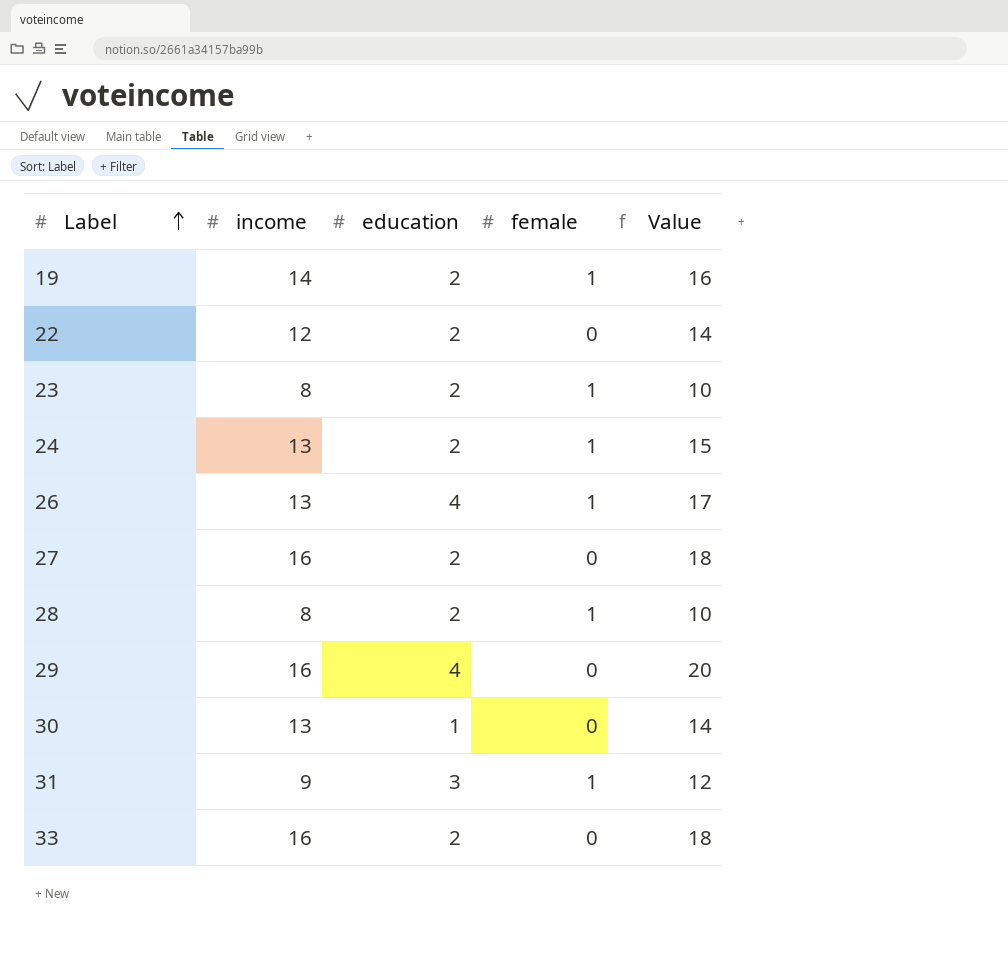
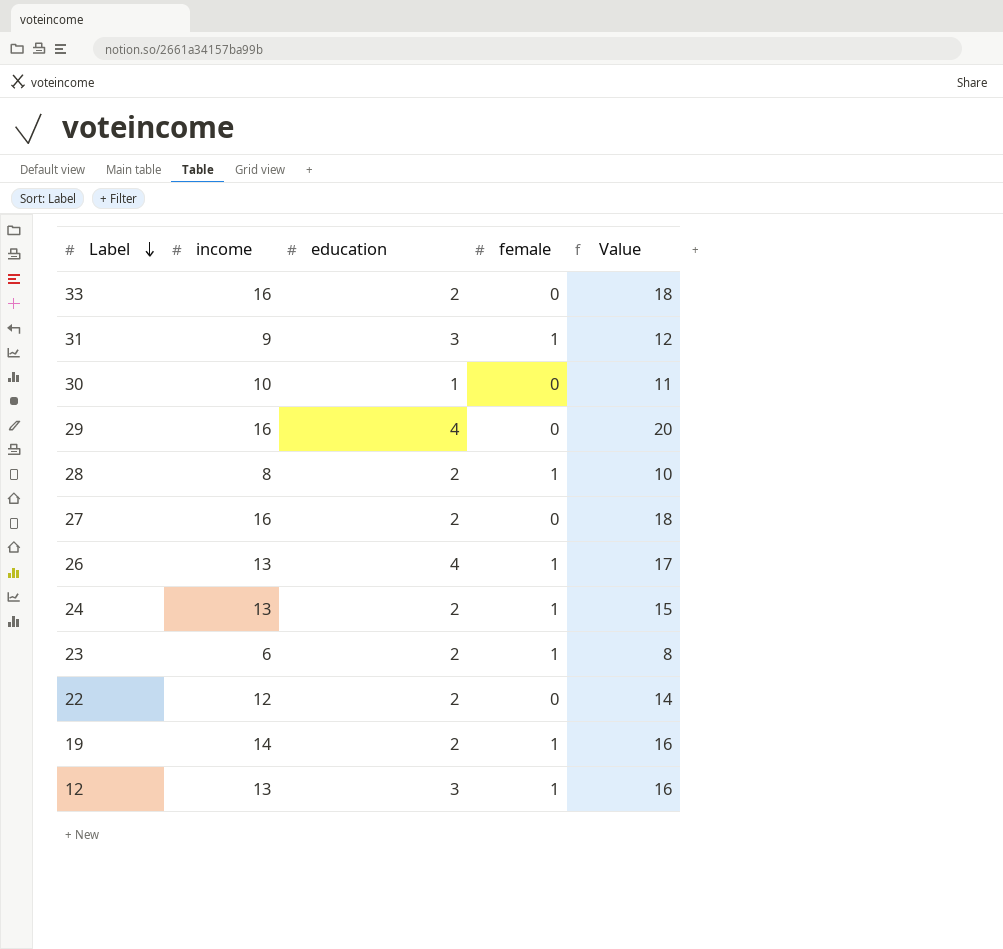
row order: Label ascending -> Label descending
30 | income: 13 -> 10
30 | Value: 14 -> 11
23 | income: 8 -> 6
23 | Value: 10 -> 8
row 12: none -> 13 | 3 | 1 | 16

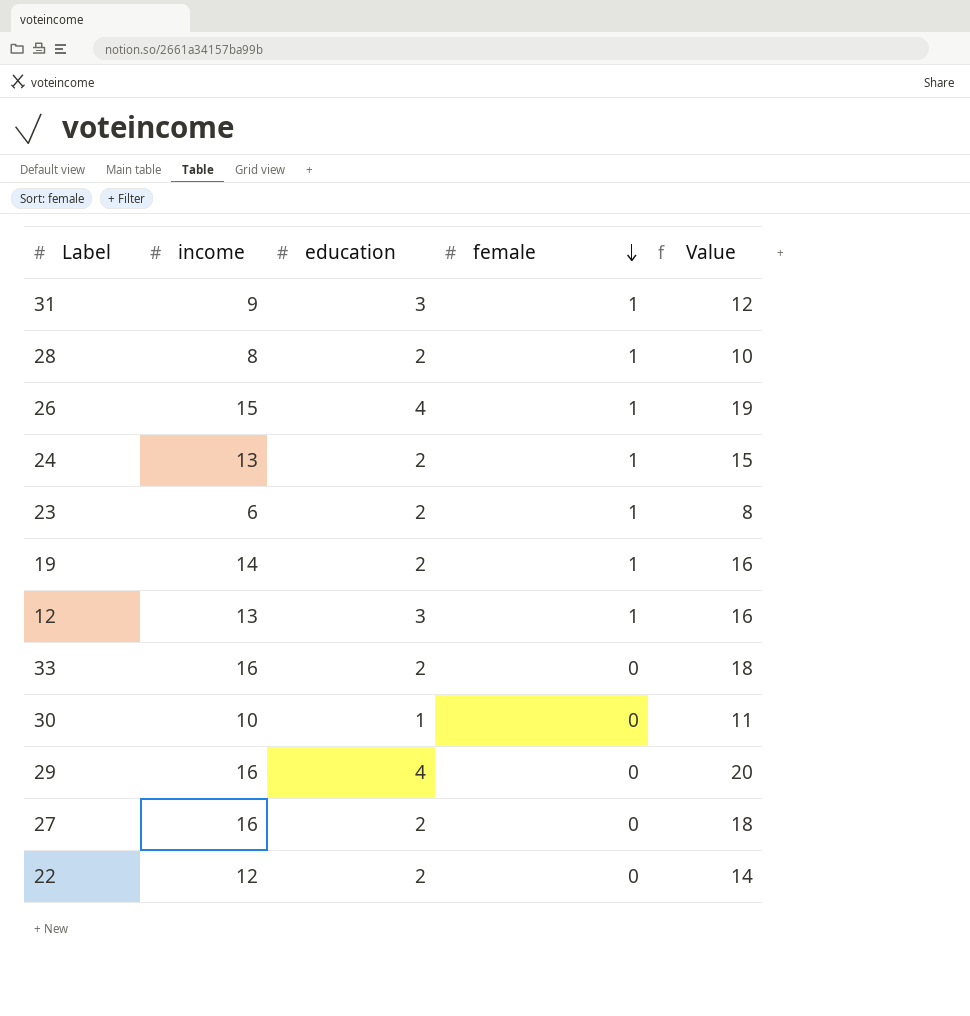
row order: Label descending -> female descending
26 | income: 13 -> 15
26 | Value: 17 -> 19

